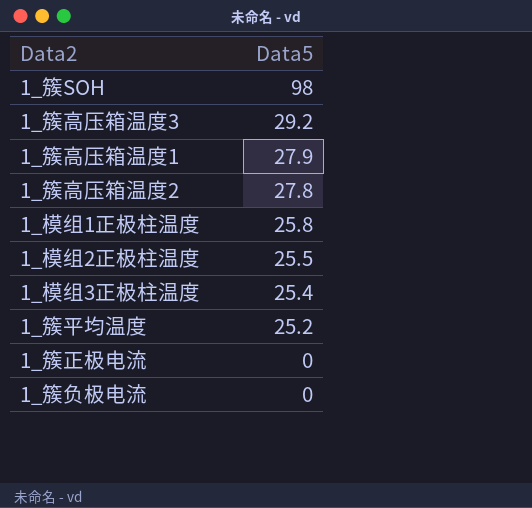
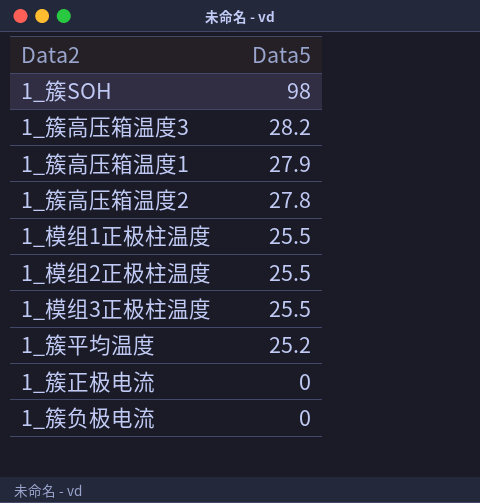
1_簇高压箱温度3 | Data5: 29.2 -> 28.2
1_模组1正极柱温度 | Data5: 25.8 -> 25.5
1_模组3正极柱温度 | Data5: 25.4 -> 25.5

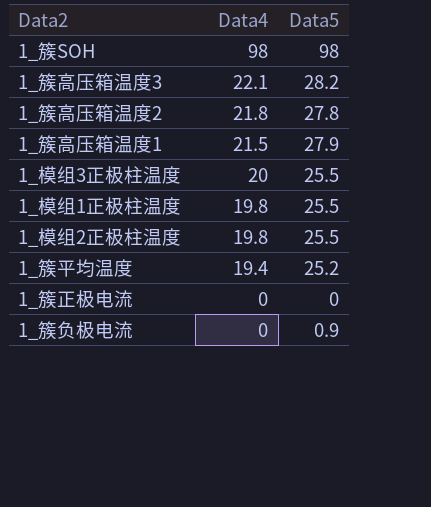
row order: Data5 descending -> Data4 descending
column Data4 | position: none -> 2
1_簇负极电流 | Data5: 0 -> 0.9

